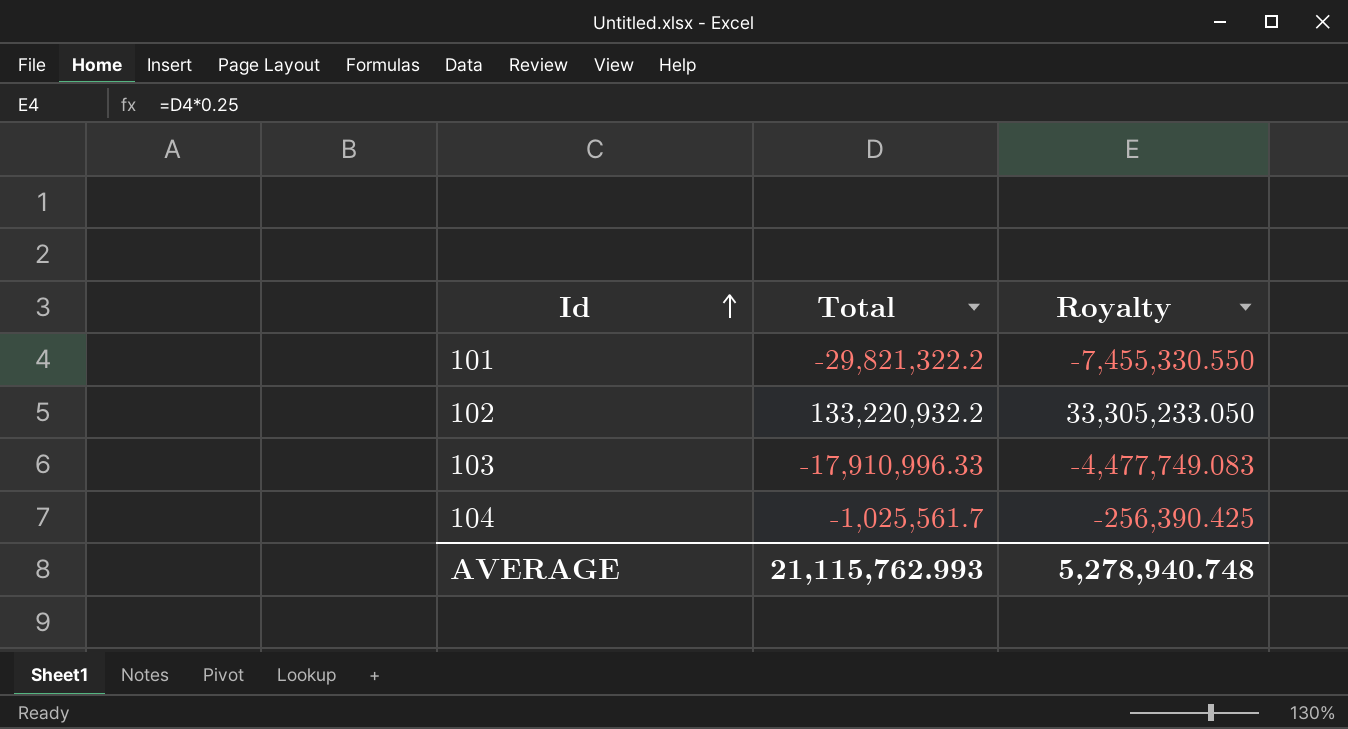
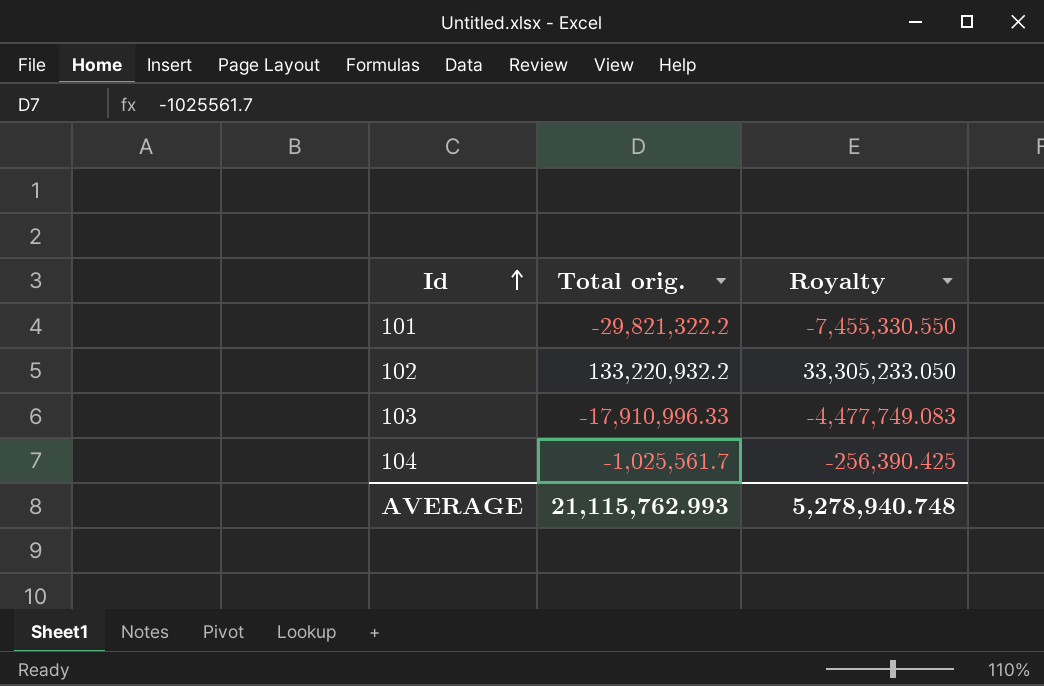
column name: Total -> Total orig.

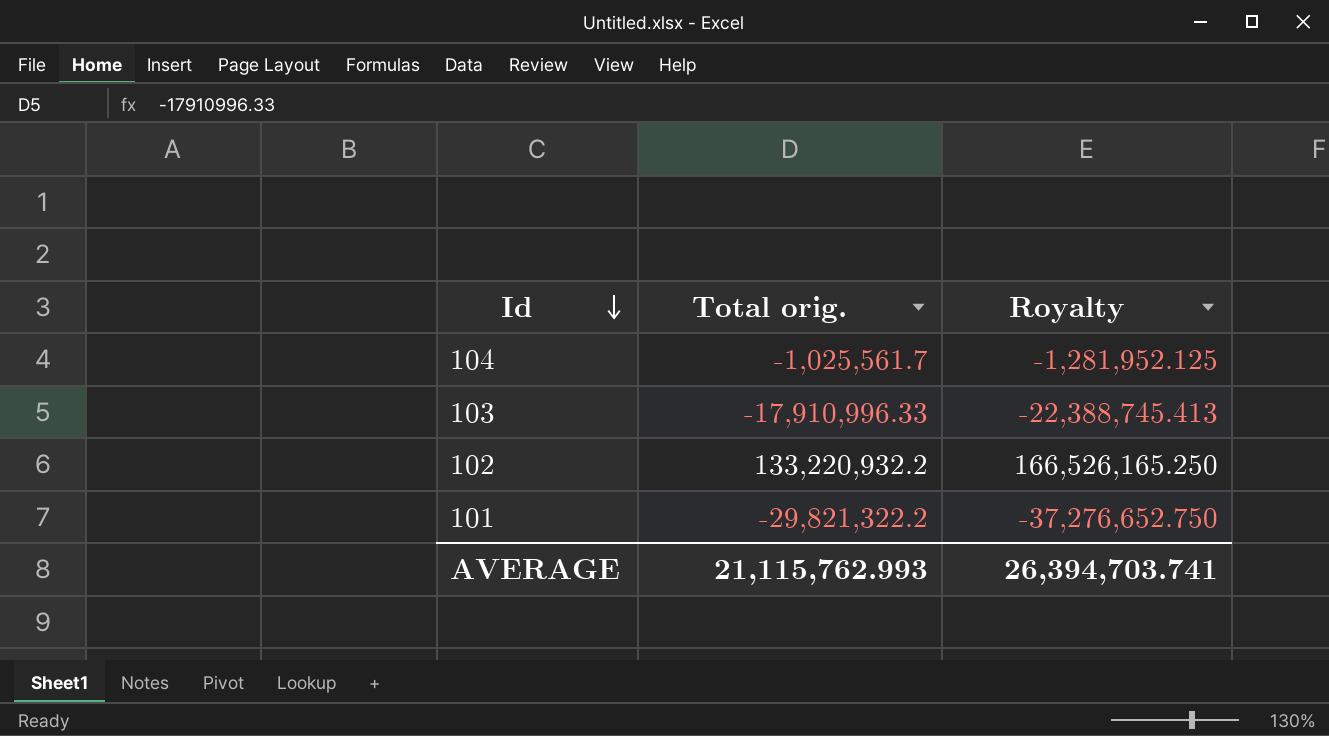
row order: Id ascending -> Id descending
column Royalty | formula: [Total orig.] * 0.25 -> [Total orig.] * 1.25
AVERAGE | Royalty: 5,278,940.748 -> 26,394,703.741

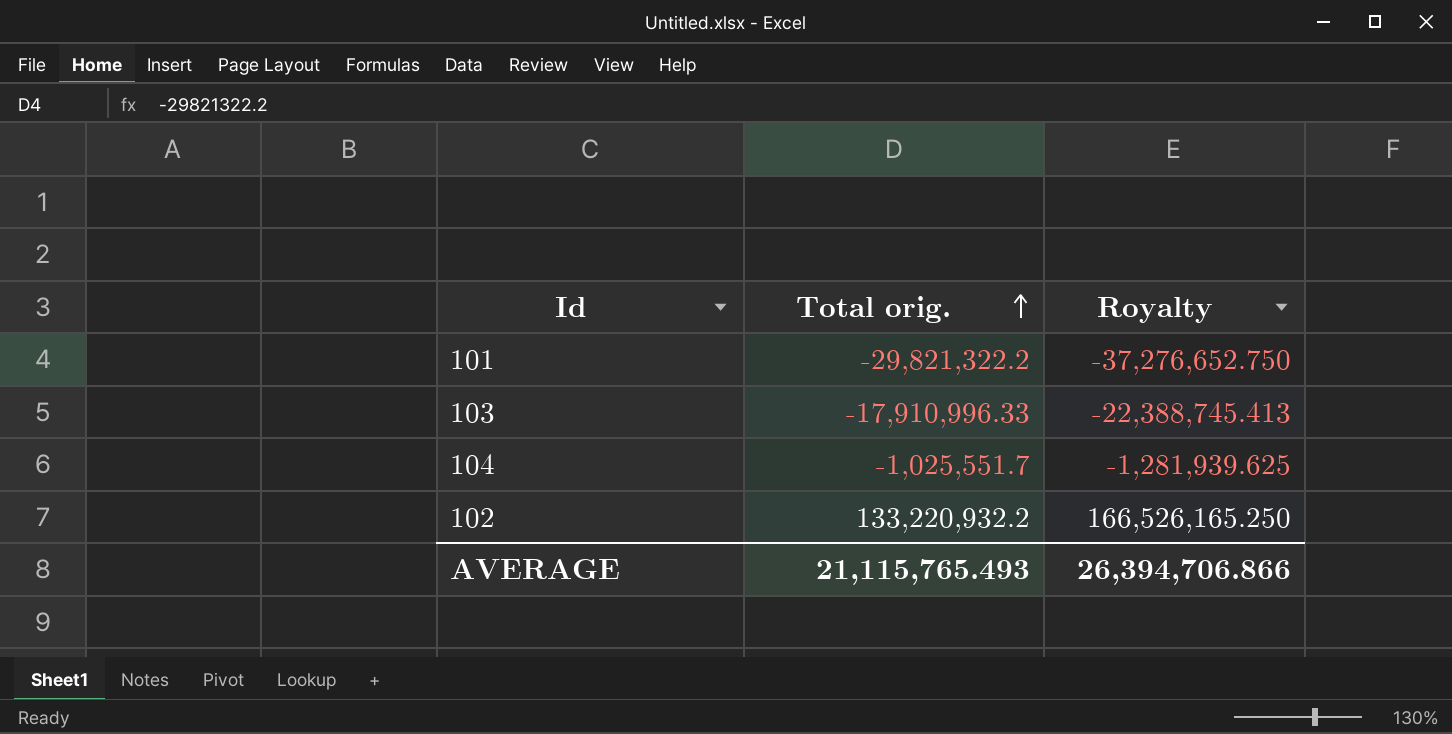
row order: Id descending -> Total orig. ascending
104 | Total orig.: -1,025,561.7 -> -1,025,551.7
104 | Royalty: -1,281,952.125 -> -1,281,939.625
AVERAGE | Total orig.: 21,115,762.993 -> 21,115,765.493
AVERAGE | Royalty: 26,394,703.741 -> 26,394,706.866

